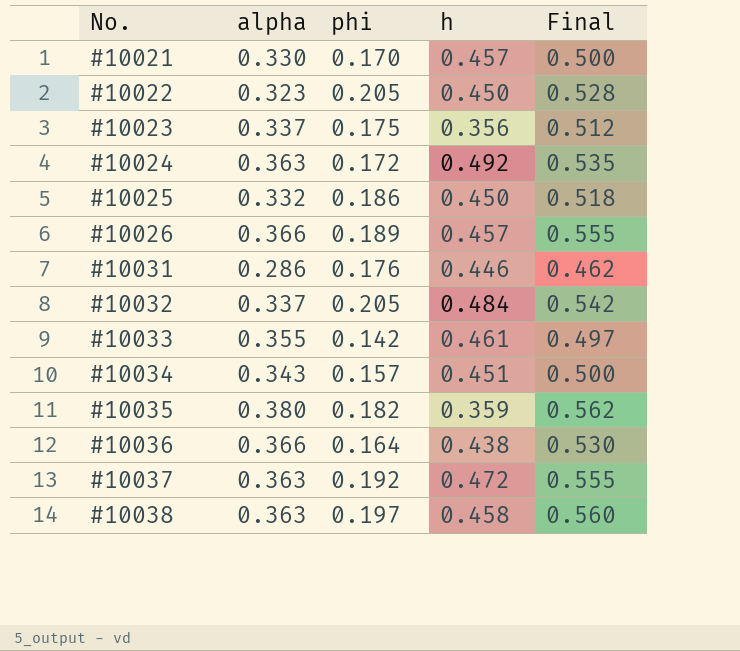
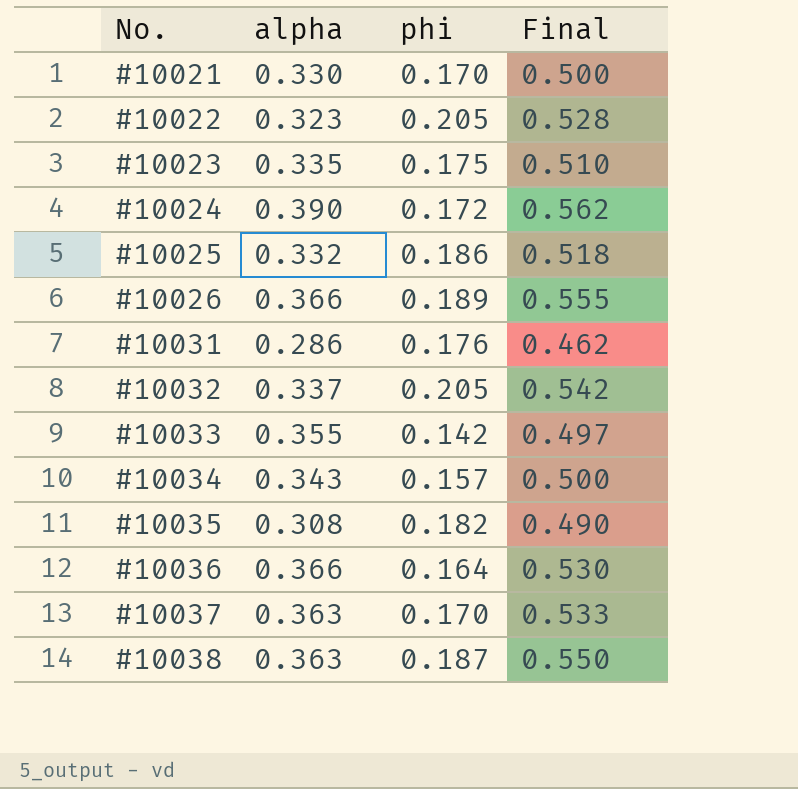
column h | position: 4 -> none
#10023 | alpha: 0.337 -> 0.335
#10023 | Final: 0.512 -> 0.510
#10024 | alpha: 0.363 -> 0.390
#10024 | Final: 0.535 -> 0.562
#10035 | alpha: 0.380 -> 0.308
#10035 | Final: 0.562 -> 0.490
#10037 | phi: 0.192 -> 0.170
#10037 | Final: 0.555 -> 0.533
#10038 | phi: 0.197 -> 0.187
#10038 | Final: 0.560 -> 0.550

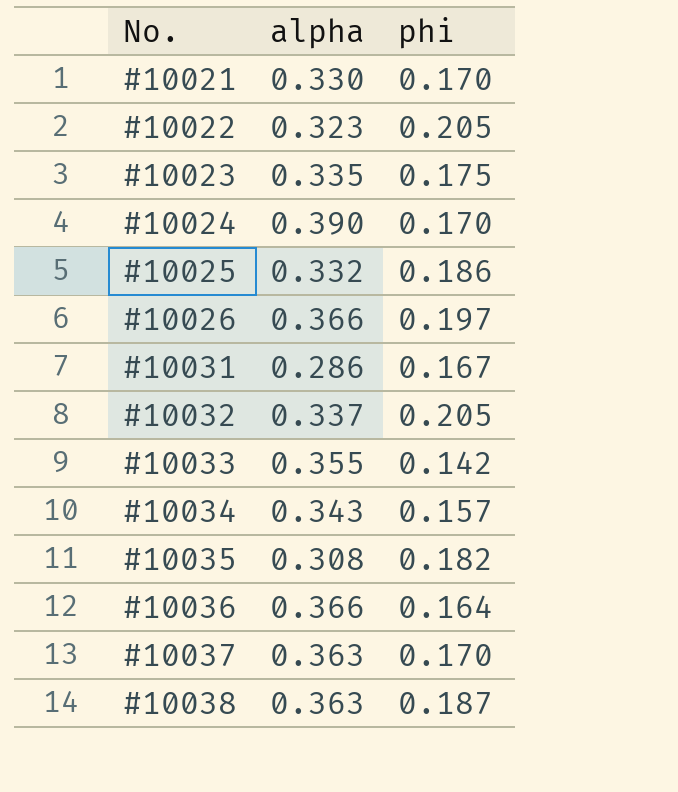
column Final | formula: [alpha] + [phi] -> none
#10024 | phi: 0.172 -> 0.170
#10026 | phi: 0.189 -> 0.197
#10031 | phi: 0.176 -> 0.167

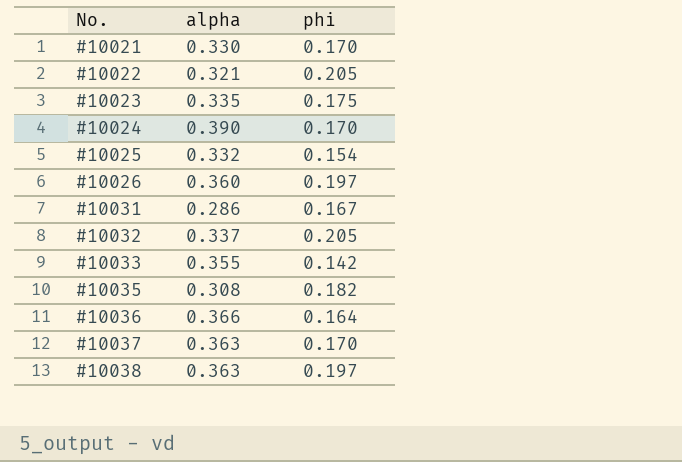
row #10034: 0.343 | 0.157 -> none
#10022 | alpha: 0.323 -> 0.321
#10025 | phi: 0.186 -> 0.154
#10026 | alpha: 0.366 -> 0.360
#10038 | phi: 0.187 -> 0.197

